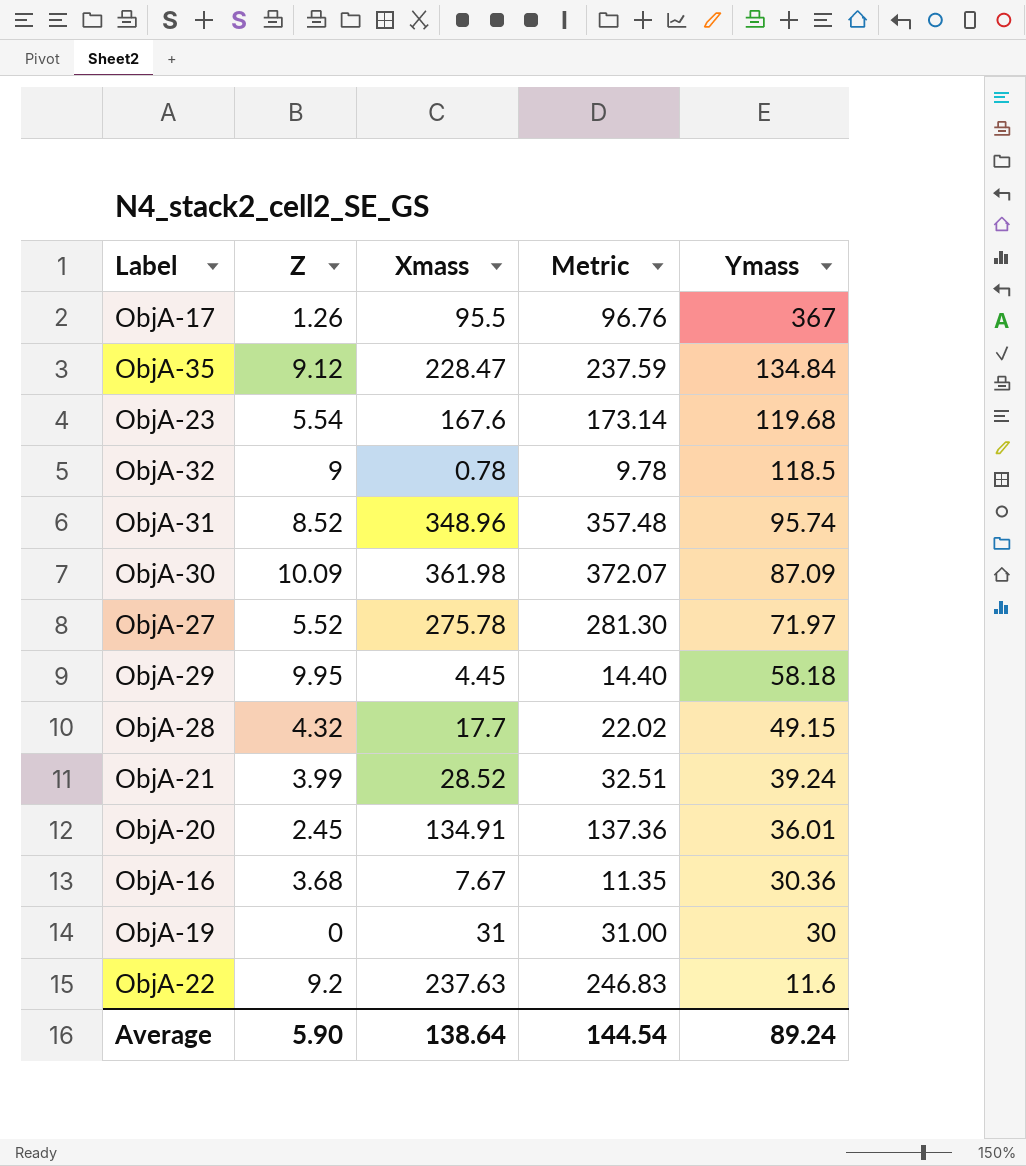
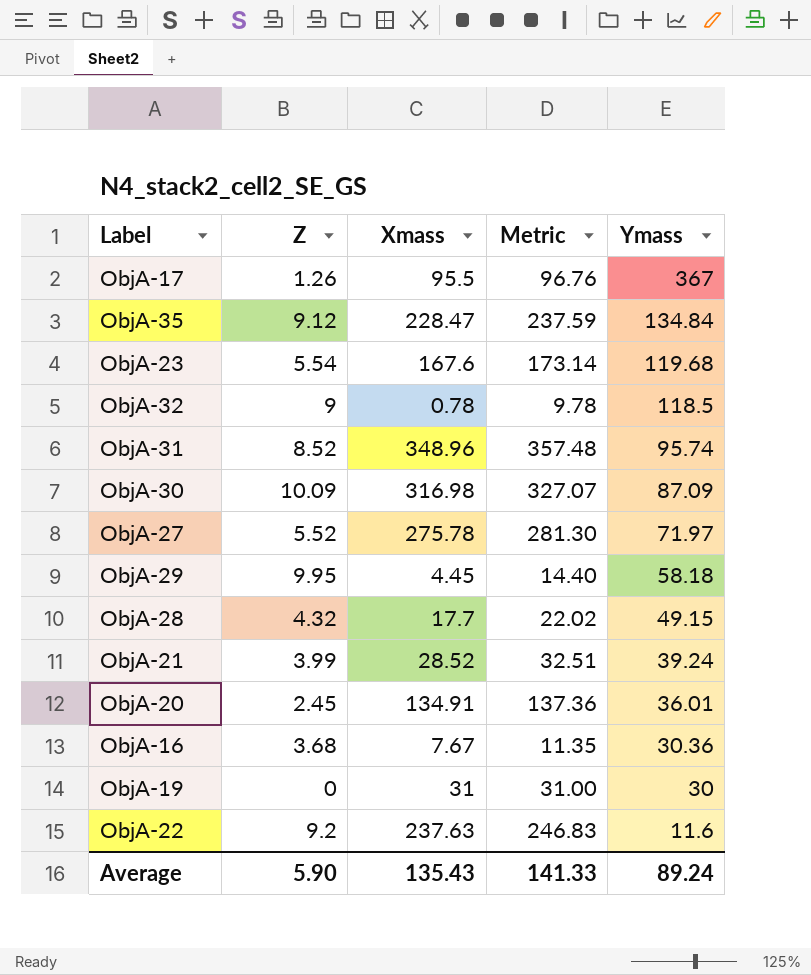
ObjA-30 | Xmass: 361.98 -> 316.98
ObjA-30 | Metric: 372.07 -> 327.07
Average | Xmass: 138.64 -> 135.43
Average | Metric: 144.54 -> 141.33

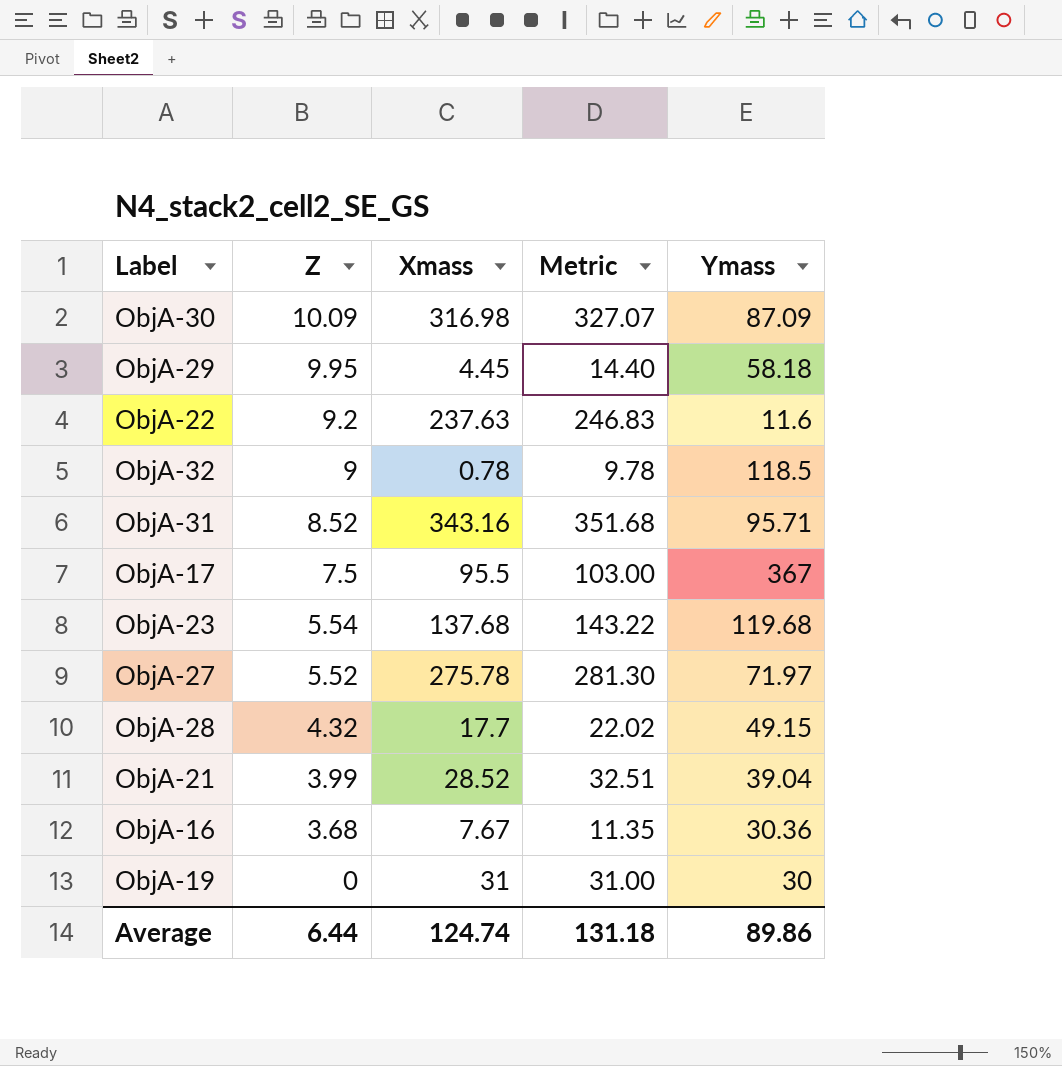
row order: Ymass descending -> Z descending
row ObjA-35: 9.12 | 228.47 | 237.59 | 134.84 -> none
row ObjA-20: 2.45 | 134.91 | 137.36 | 36.01 -> none
ObjA-31 | Xmass: 348.96 -> 343.16
ObjA-31 | Metric: 357.48 -> 351.68
ObjA-31 | Ymass: 95.74 -> 95.71
ObjA-17 | Z: 1.26 -> 7.5
ObjA-17 | Metric: 96.76 -> 103.00
ObjA-23 | Xmass: 167.6 -> 137.68
ObjA-23 | Metric: 173.14 -> 143.22
ObjA-21 | Ymass: 39.24 -> 39.04
Average | Z: 5.90 -> 6.44
Average | Xmass: 135.43 -> 124.74
Average | Metric: 141.33 -> 131.18
Average | Ymass: 89.24 -> 89.86

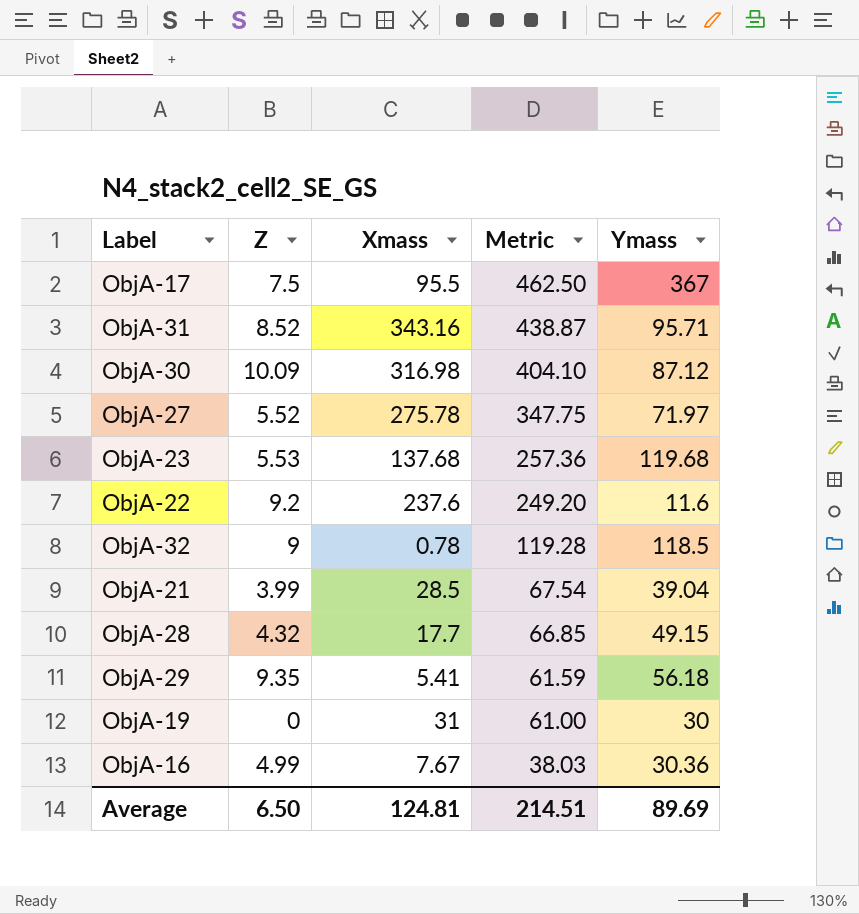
row order: Z descending -> Metric descending
column Metric | formula: [Z] + [Xmass] -> [Xmass] + [Ymass]
ObjA-30 | Ymass: 87.09 -> 87.12
ObjA-23 | Z: 5.54 -> 5.53
ObjA-22 | Xmass: 237.63 -> 237.6
ObjA-21 | Xmass: 28.52 -> 28.5
ObjA-29 | Z: 9.95 -> 9.35
ObjA-29 | Xmass: 4.45 -> 5.41
ObjA-29 | Ymass: 58.18 -> 56.18
ObjA-16 | Z: 3.68 -> 4.99
Average | Z: 6.44 -> 6.50
Average | Xmass: 124.74 -> 124.81
Average | Metric: 131.18 -> 214.51
Average | Ymass: 89.86 -> 89.69

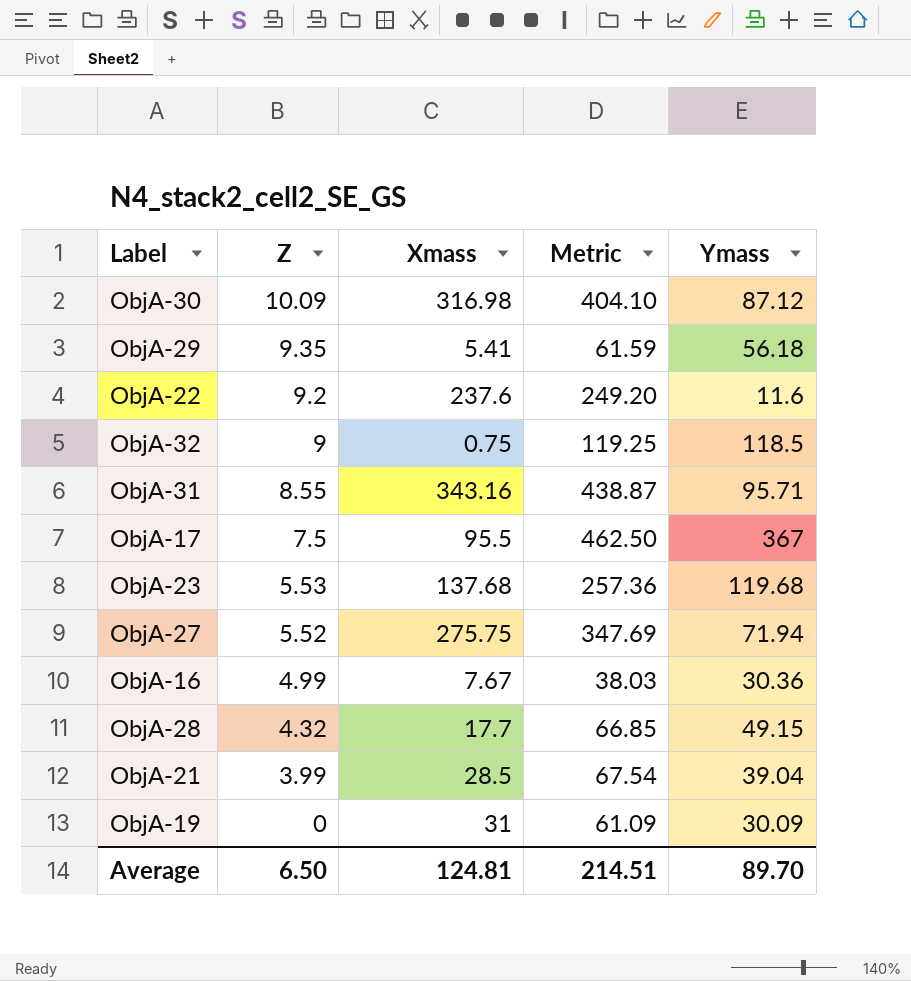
row order: Metric descending -> Z descending
ObjA-32 | Xmass: 0.78 -> 0.75
ObjA-32 | Metric: 119.28 -> 119.25
ObjA-31 | Z: 8.52 -> 8.55
ObjA-27 | Xmass: 275.78 -> 275.75
ObjA-27 | Metric: 347.75 -> 347.69
ObjA-27 | Ymass: 71.97 -> 71.94
ObjA-19 | Metric: 61.00 -> 61.09
ObjA-19 | Ymass: 30 -> 30.09
Average | Ymass: 89.69 -> 89.70

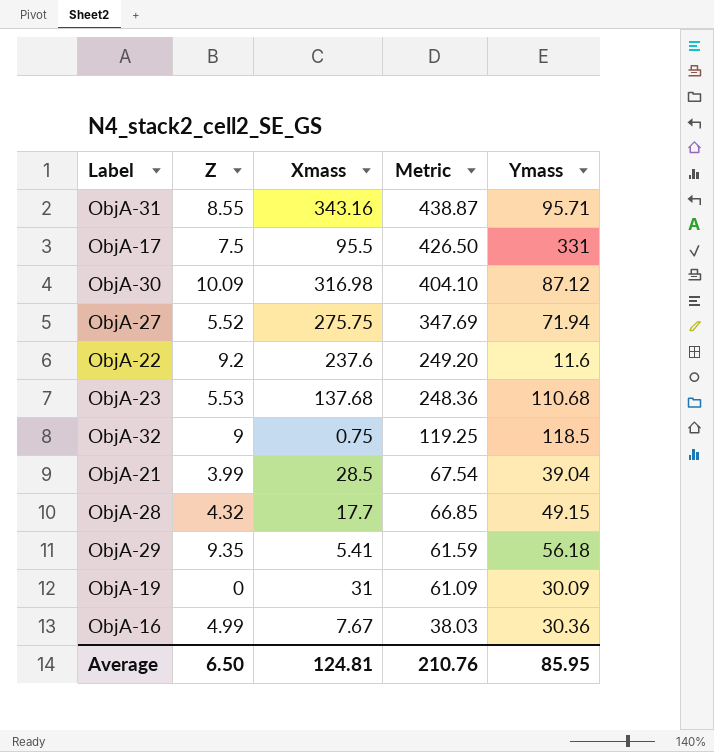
row order: Z descending -> Metric descending
ObjA-17 | Metric: 462.50 -> 426.50
ObjA-17 | Ymass: 367 -> 331
ObjA-23 | Metric: 257.36 -> 248.36
ObjA-23 | Ymass: 119.68 -> 110.68
Average | Metric: 214.51 -> 210.76
Average | Ymass: 89.70 -> 85.95

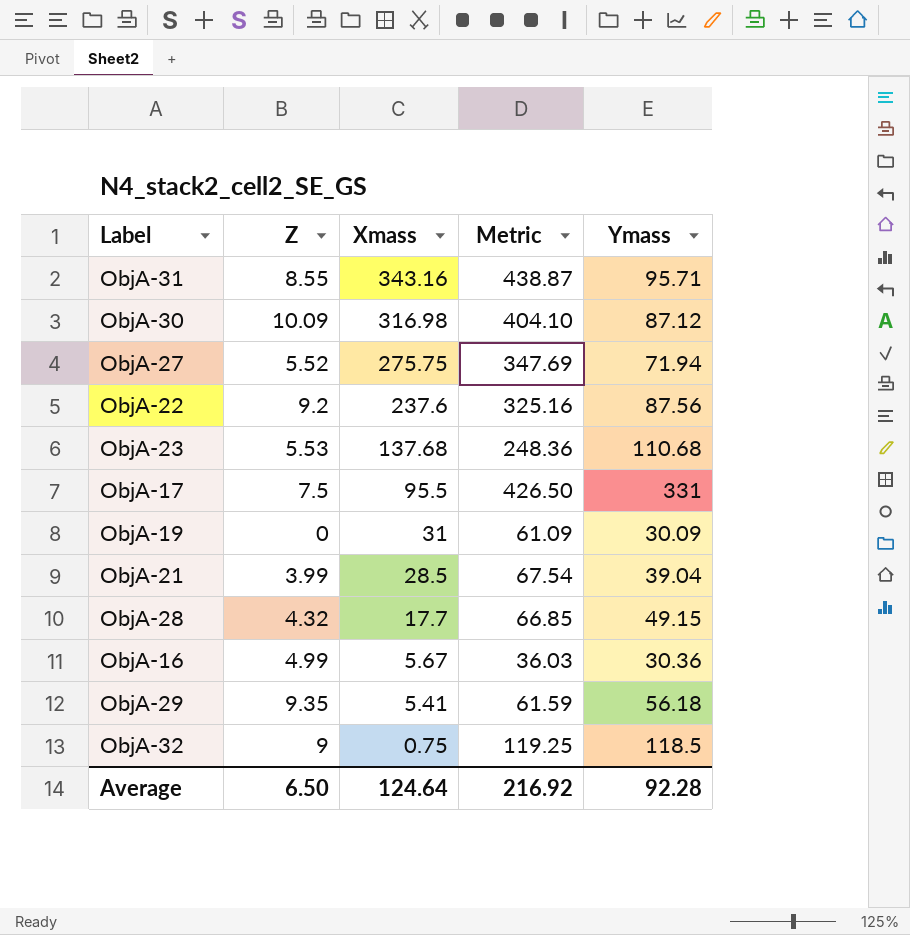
row order: Metric descending -> Xmass descending
ObjA-22 | Metric: 249.20 -> 325.16
ObjA-22 | Ymass: 11.6 -> 87.56
ObjA-16 | Xmass: 7.67 -> 5.67
ObjA-16 | Metric: 38.03 -> 36.03
Average | Xmass: 124.81 -> 124.64
Average | Metric: 210.76 -> 216.92
Average | Ymass: 85.95 -> 92.28

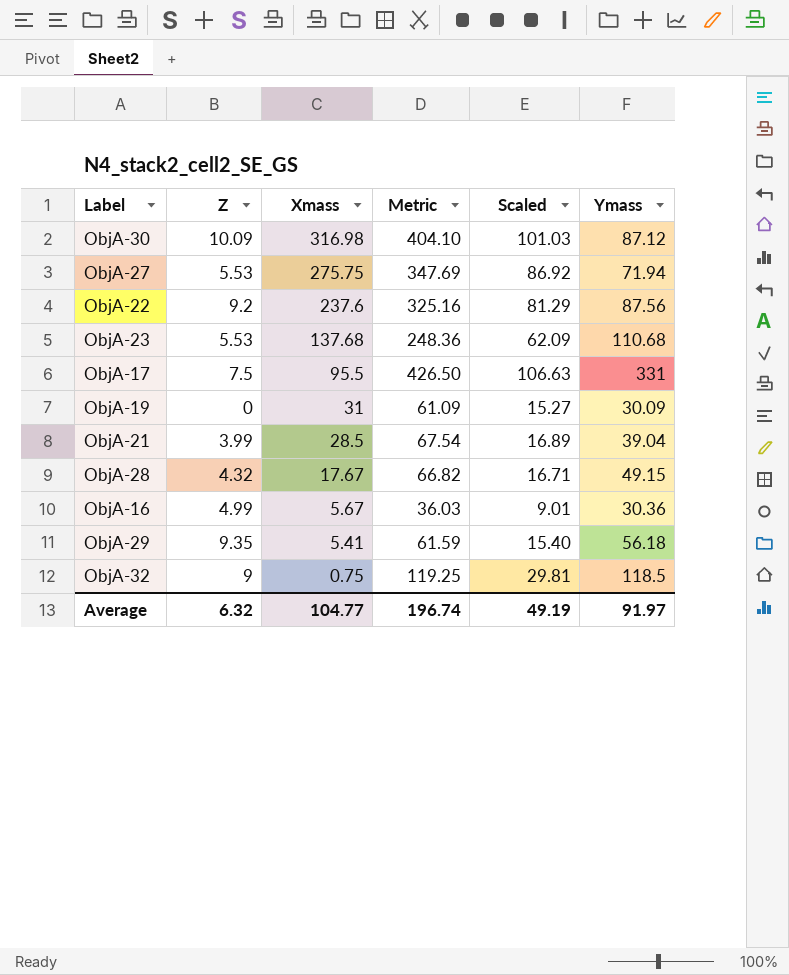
column Scaled | formula: none -> [Metric] * 0.25
row ObjA-31: 8.55 | 343.16 | 438.87 | 95.71 -> none
ObjA-27 | Z: 5.52 -> 5.53
ObjA-28 | Xmass: 17.7 -> 17.67
ObjA-28 | Metric: 66.85 -> 66.82
Average | Z: 6.50 -> 6.32
Average | Xmass: 124.64 -> 104.77
Average | Metric: 216.92 -> 196.74
Average | Ymass: 92.28 -> 91.97

